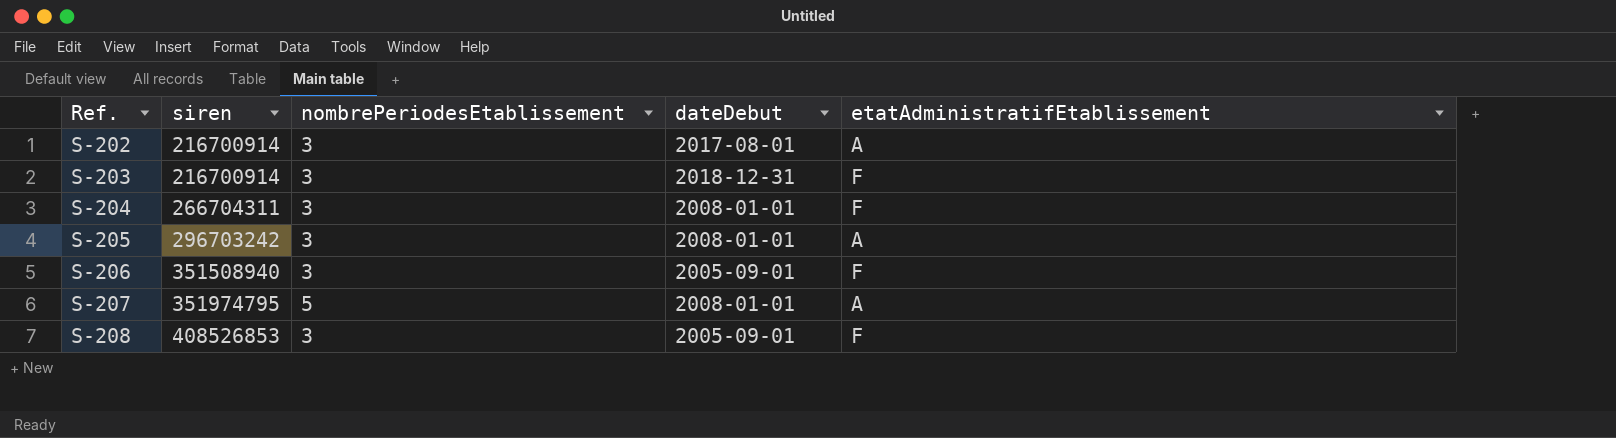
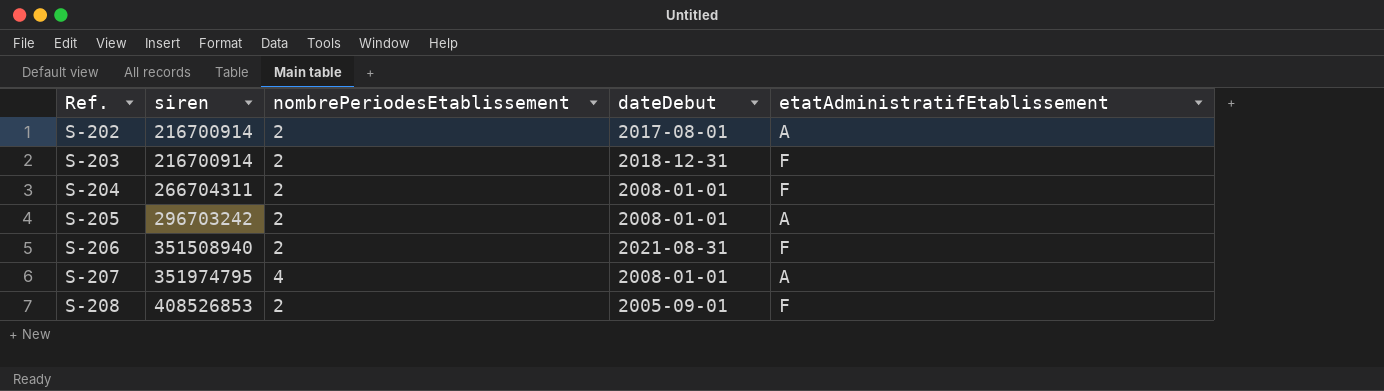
S-202 | nombrePeriodesEtablissement: 3 -> 2
S-203 | nombrePeriodesEtablissement: 3 -> 2
S-204 | nombrePeriodesEtablissement: 3 -> 2
S-205 | nombrePeriodesEtablissement: 3 -> 2
S-206 | nombrePeriodesEtablissement: 3 -> 2
S-206 | dateDebut: 2005-09-01 -> 2021-08-31
S-207 | nombrePeriodesEtablissement: 5 -> 4
S-208 | nombrePeriodesEtablissement: 3 -> 2

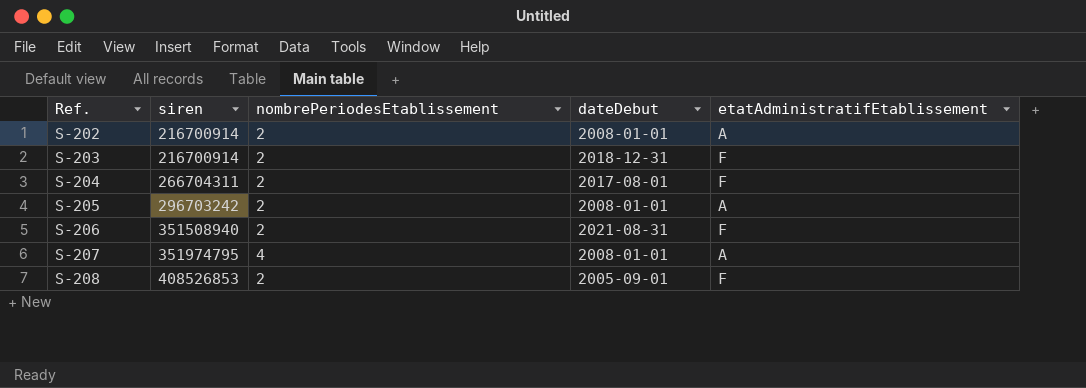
S-202 | dateDebut: 2017-08-01 -> 2008-01-01
S-204 | dateDebut: 2008-01-01 -> 2017-08-01

